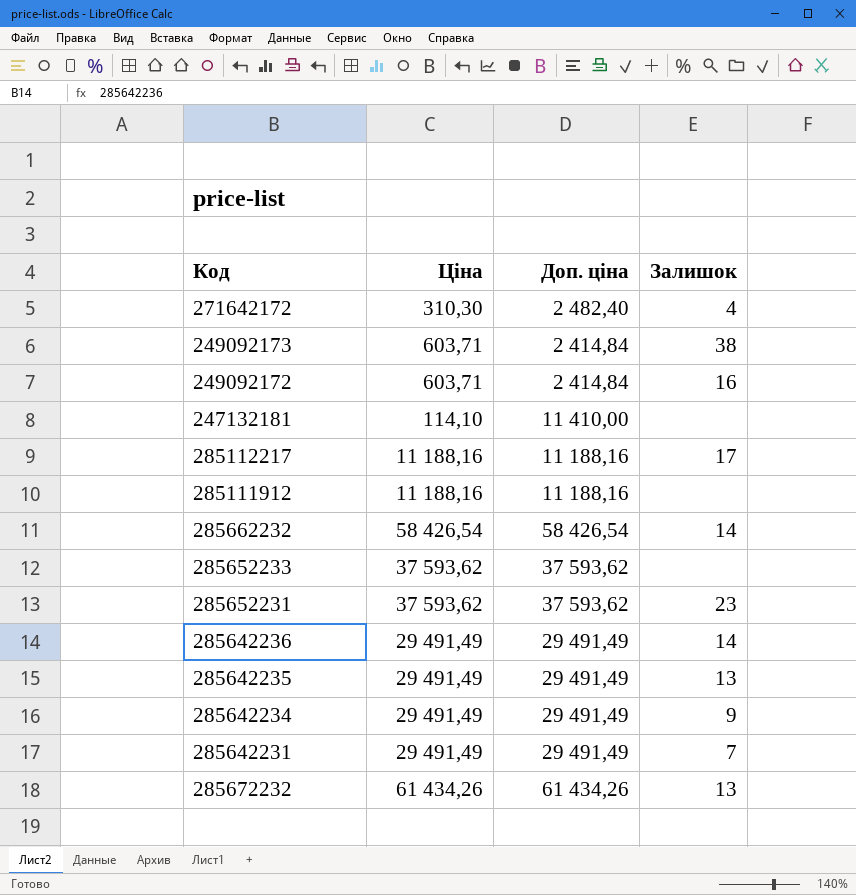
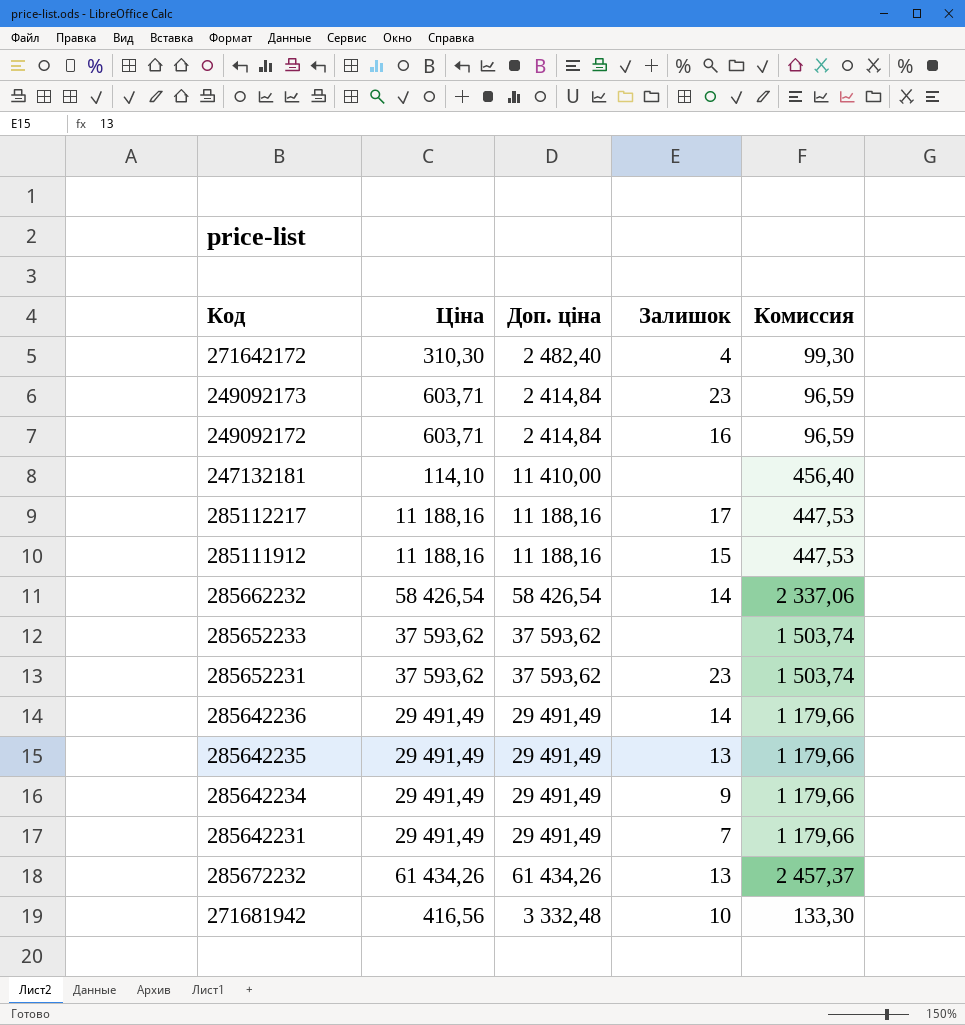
column Комиссия | formula: none -> [Доп. ціна] * 0,04
249092173 | Залишок: 38 -> 23
285111912 | Залишок: none -> 15
row 271681942: none -> 416,56 | 3 332,48 | 10 | 133,30

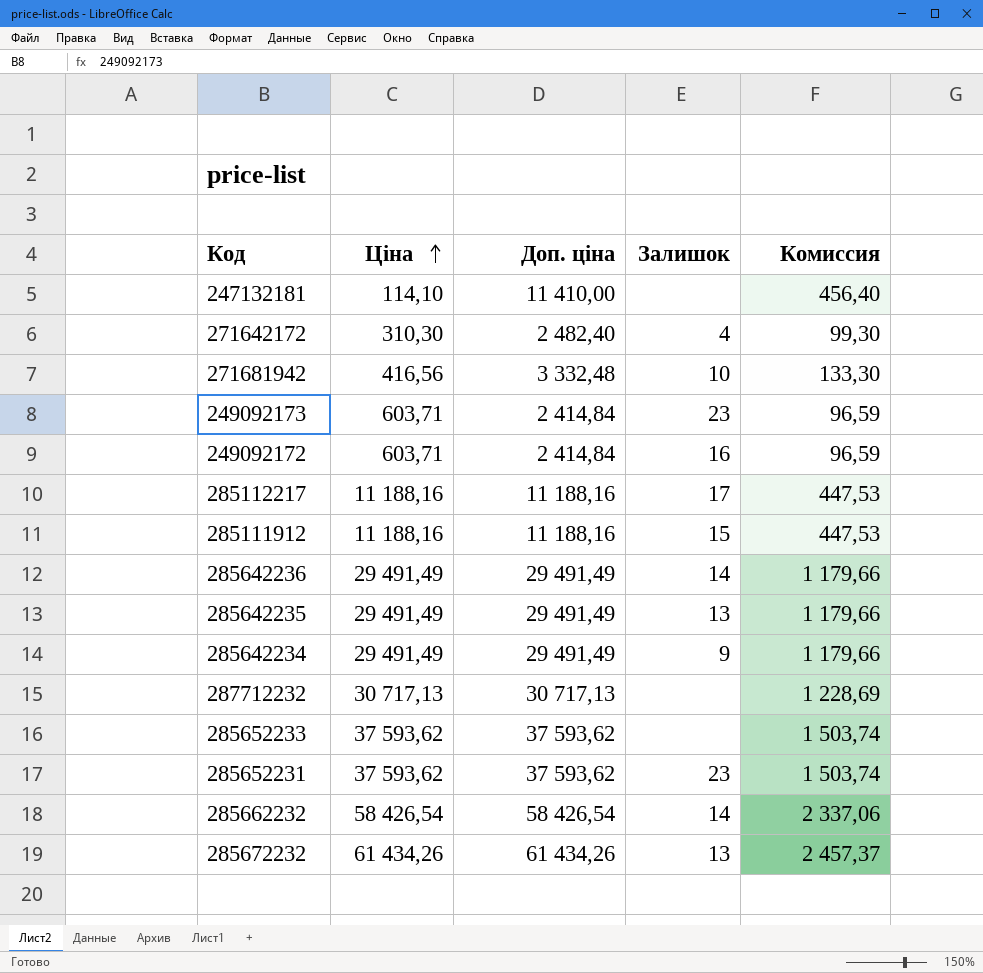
row order: none -> Ціна ascending
row 285642231: 29 491,49 | 29 491,49 | 7 | 1 179,66 -> none
row 287712232: none -> 30 717,13 | 30 717,13 | none | 1 228,69

